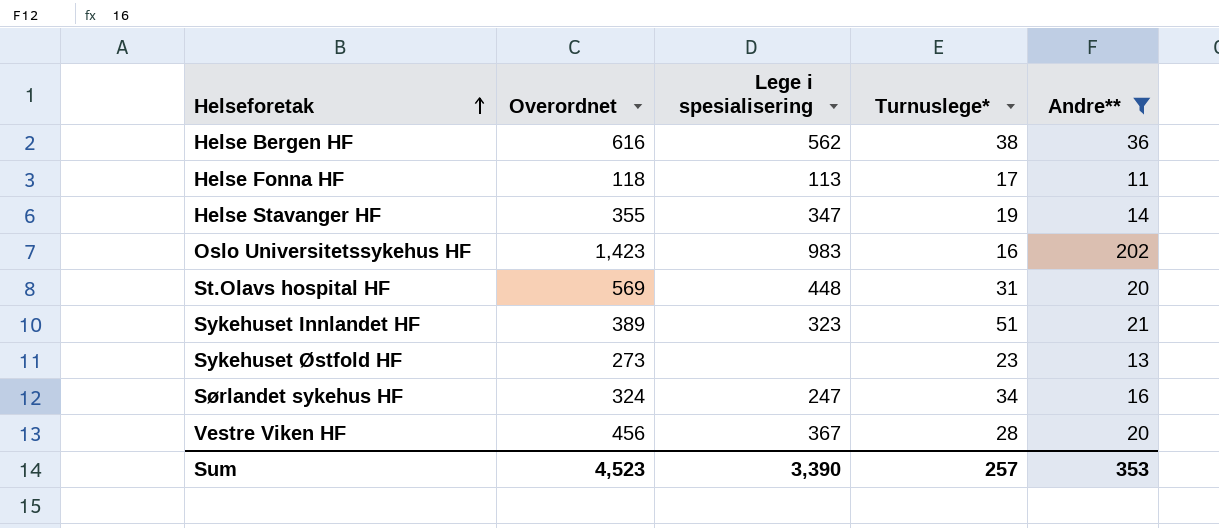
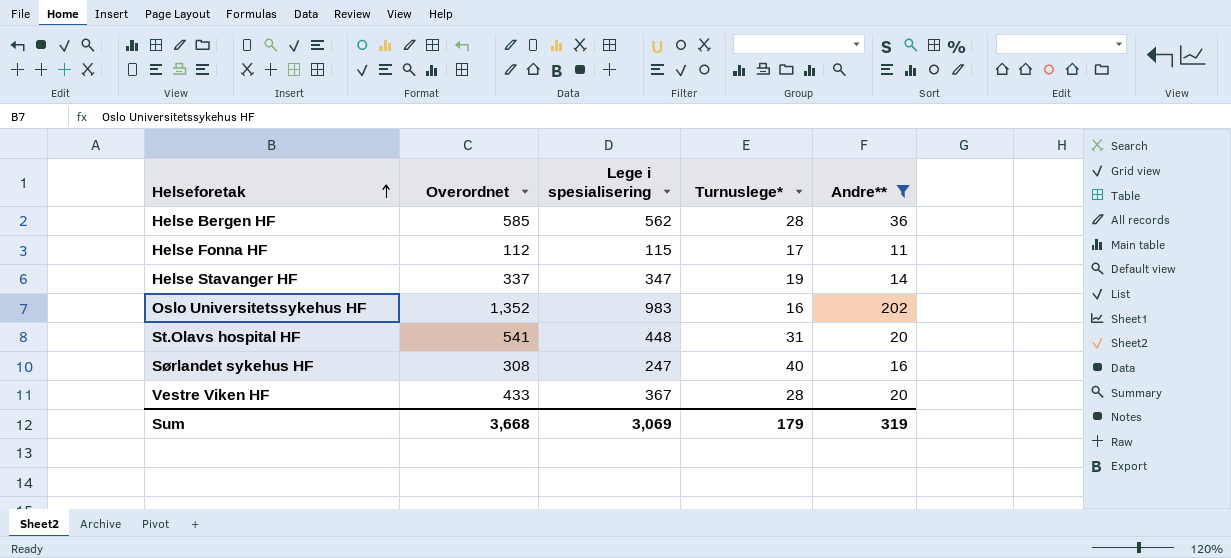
row Sykehuset Innlandet HF: 389 | 323 | 51 | 21 -> none
row Sykehuset Østfold HF: 273 | none | 23 | 13 -> none
Helse Bergen HF | Overordnet: 616 -> 585
Helse Bergen HF | Turnuslege*: 38 -> 28
Helse Fonna HF | Overordnet: 118 -> 112
Helse Fonna HF | Lege i spesialisering: 113 -> 115
Helse Stavanger HF | Overordnet: 355 -> 337
Oslo Universitetssykehus HF | Overordnet: 1,423 -> 1,352
St.Olavs hospital HF | Overordnet: 569 -> 541
Sørlandet sykehus HF | Overordnet: 324 -> 308
Sørlandet sykehus HF | Turnuslege*: 34 -> 40
Vestre Viken HF | Overordnet: 456 -> 433
Sum | Overordnet: 4,523 -> 3,668
Sum | Lege i spesialisering: 3,390 -> 3,069
Sum | Turnuslege*: 257 -> 179
Sum | Andre**: 353 -> 319

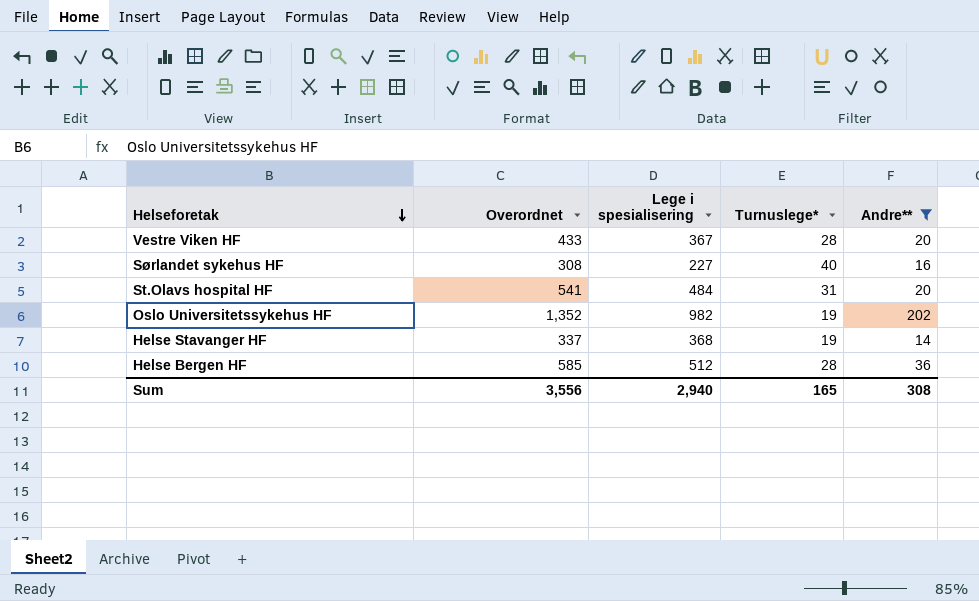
row order: Helseforetak ascending -> Helseforetak descending
row Helse Fonna HF: 112 | 115 | 17 | 11 -> none
Sørlandet sykehus HF | Lege i spesialisering: 247 -> 227
St.Olavs hospital HF | Lege i spesialisering: 448 -> 484
Oslo Universitetssykehus HF | Lege i spesialisering: 983 -> 982
Oslo Universitetssykehus HF | Turnuslege*: 16 -> 19
Helse Stavanger HF | Lege i spesialisering: 347 -> 368
Helse Bergen HF | Lege i spesialisering: 562 -> 512
Sum | Overordnet: 3,668 -> 3,556
Sum | Lege i spesialisering: 3,069 -> 2,940
Sum | Turnuslege*: 179 -> 165
Sum | Andre**: 319 -> 308

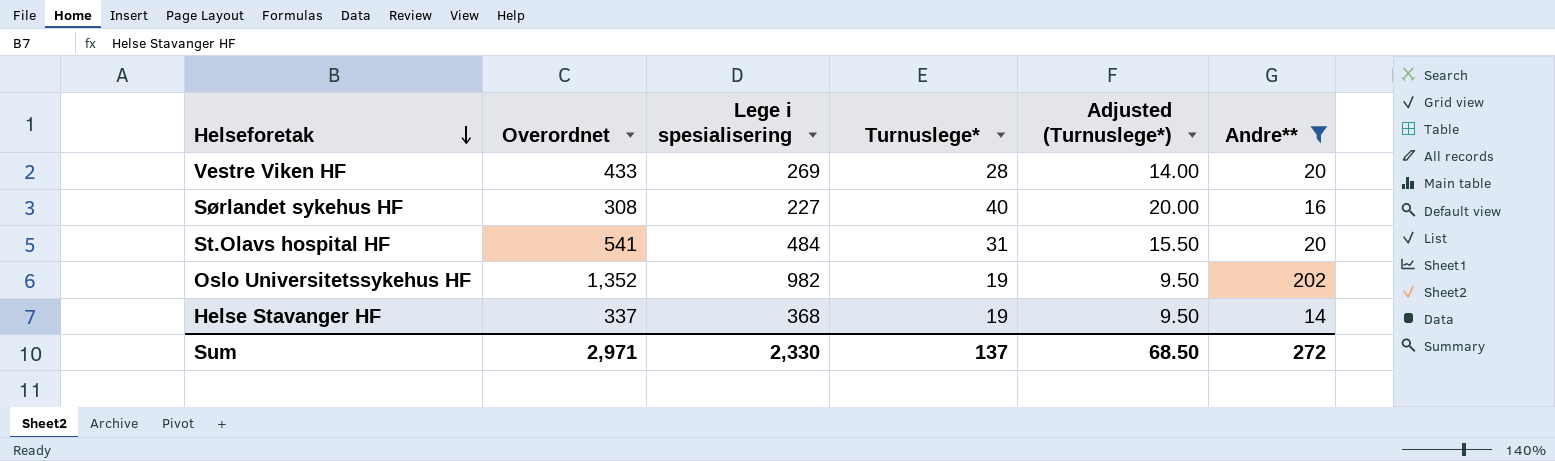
column Adjusted (Turnuslege*) | formula: none -> [Turnuslege*] * 0.5
row Helse Bergen HF: 585 | 512 | 28 | 36 -> none
Vestre Viken HF | Lege i spesialisering: 367 -> 269
Sum | Overordnet: 3,556 -> 2,971
Sum | Lege i spesialisering: 2,940 -> 2,330
Sum | Turnuslege*: 165 -> 137
Sum | Andre**: 308 -> 272

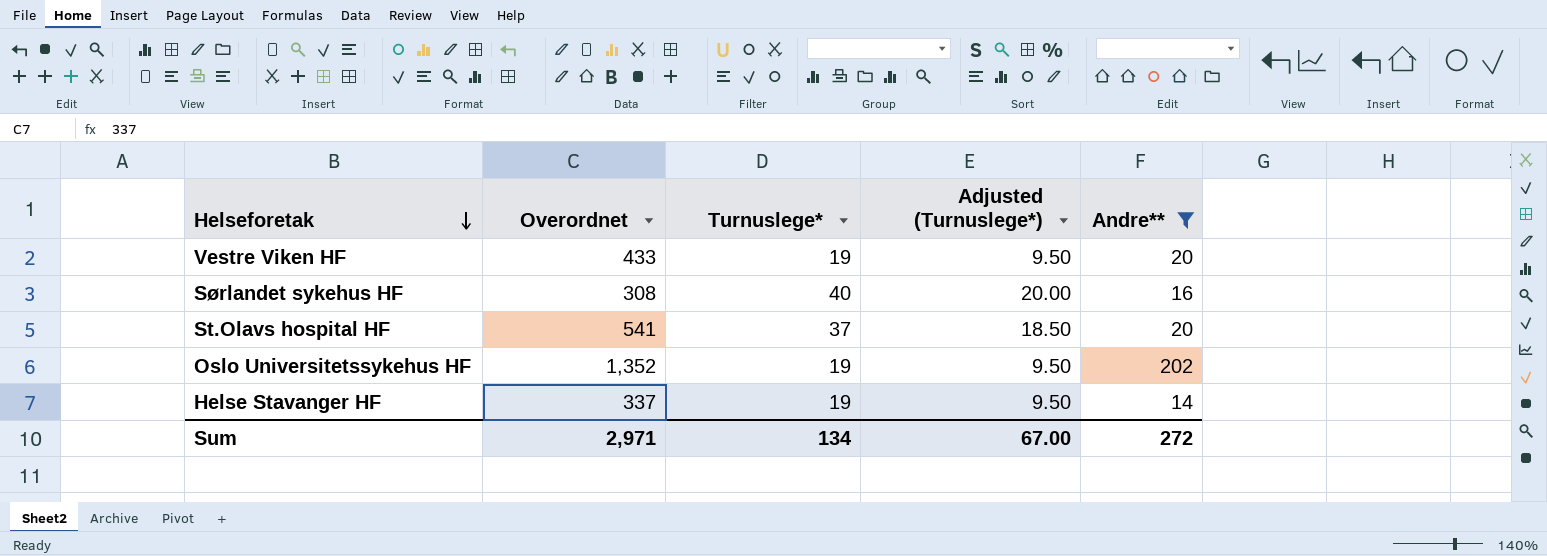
column Lege i spesialisering | position: 3 -> none
Vestre Viken HF | Turnuslege*: 28 -> 19
Vestre Viken HF | Adjusted (Turnuslege*): 14.00 -> 9.50
St.Olavs hospital HF | Turnuslege*: 31 -> 37
St.Olavs hospital HF | Adjusted (Turnuslege*): 15.50 -> 18.50
Sum | Turnuslege*: 137 -> 134
Sum | Adjusted (Turnuslege*): 68.50 -> 67.00

